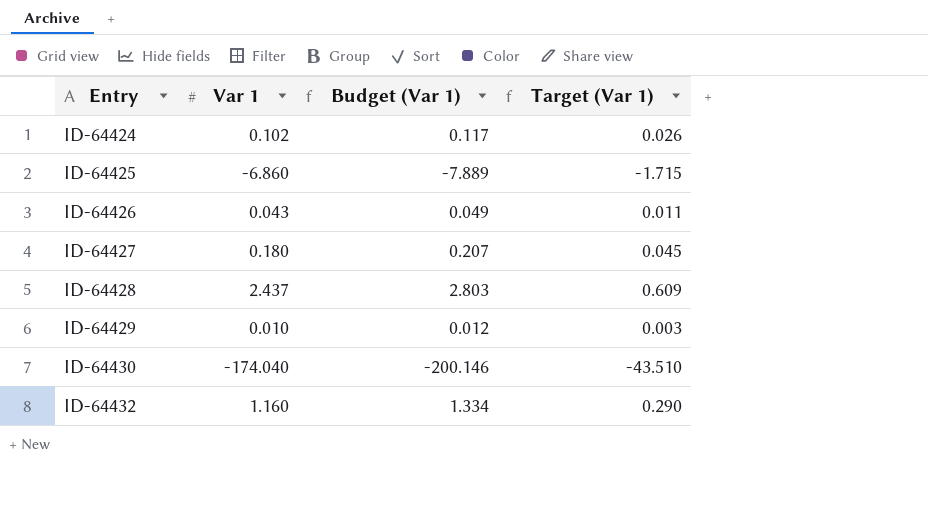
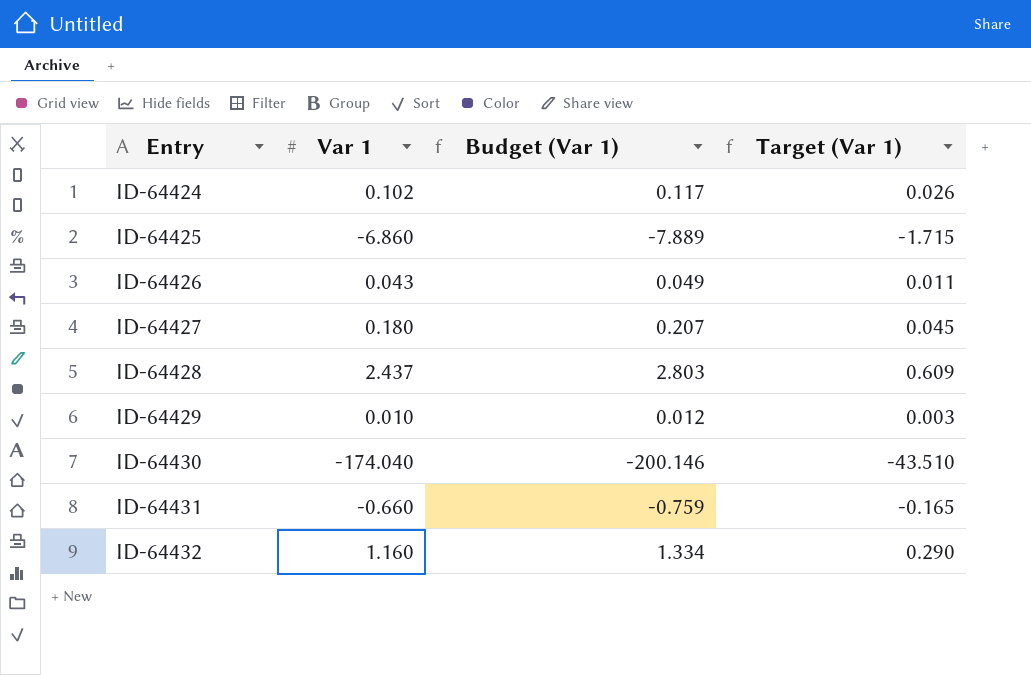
row ID-64431: none -> -0.660 | -0.759 | -0.165

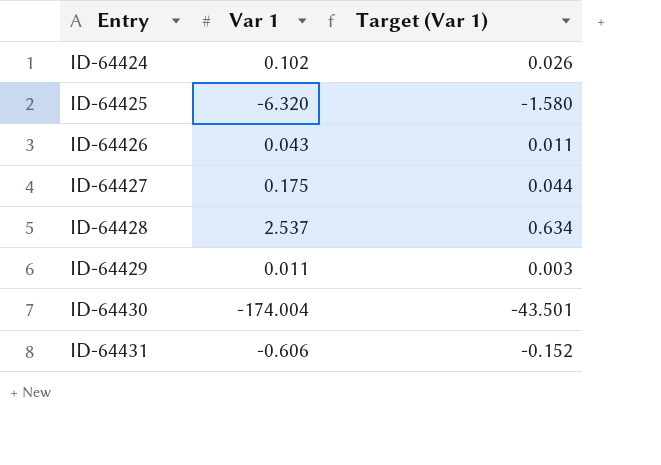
column Budget (Var 1) | formula: [Var 1] * 1.15 -> none
row ID-64432: 1.160 | 1.334 | 0.290 -> none
ID-64425 | Var 1: -6.860 -> -6.320
ID-64425 | Target (Var 1): -1.715 -> -1.580
ID-64427 | Var 1: 0.180 -> 0.175
ID-64427 | Target (Var 1): 0.045 -> 0.044
ID-64428 | Var 1: 2.437 -> 2.537
ID-64428 | Target (Var 1): 0.609 -> 0.634
ID-64429 | Var 1: 0.010 -> 0.011
ID-64430 | Var 1: -174.040 -> -174.004
ID-64430 | Target (Var 1): -43.510 -> -43.501
ID-64431 | Var 1: -0.660 -> -0.606
ID-64431 | Target (Var 1): -0.165 -> -0.152

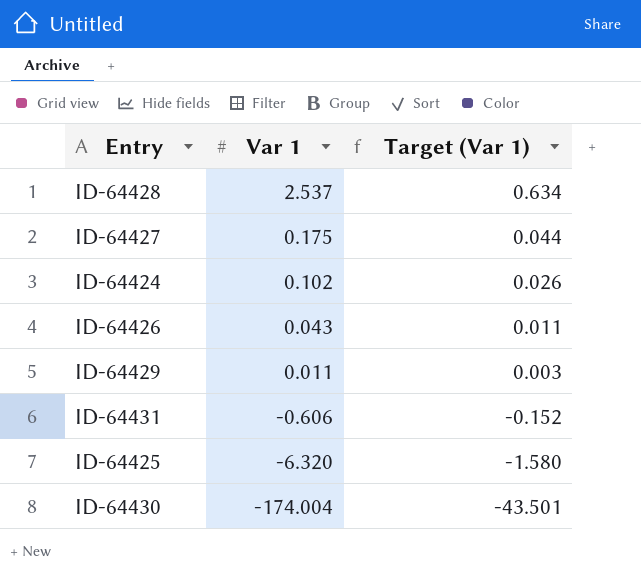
row order: Entry ascending -> Var 1 descending

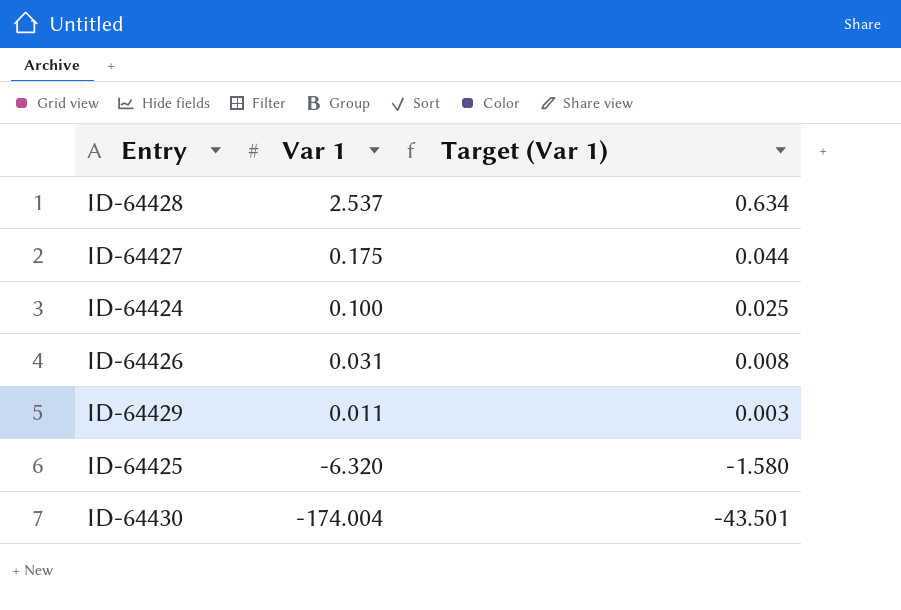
row ID-64431: -0.606 | -0.152 -> none
ID-64424 | Var 1: 0.102 -> 0.100
ID-64424 | Target (Var 1): 0.026 -> 0.025
ID-64426 | Var 1: 0.043 -> 0.031
ID-64426 | Target (Var 1): 0.011 -> 0.008

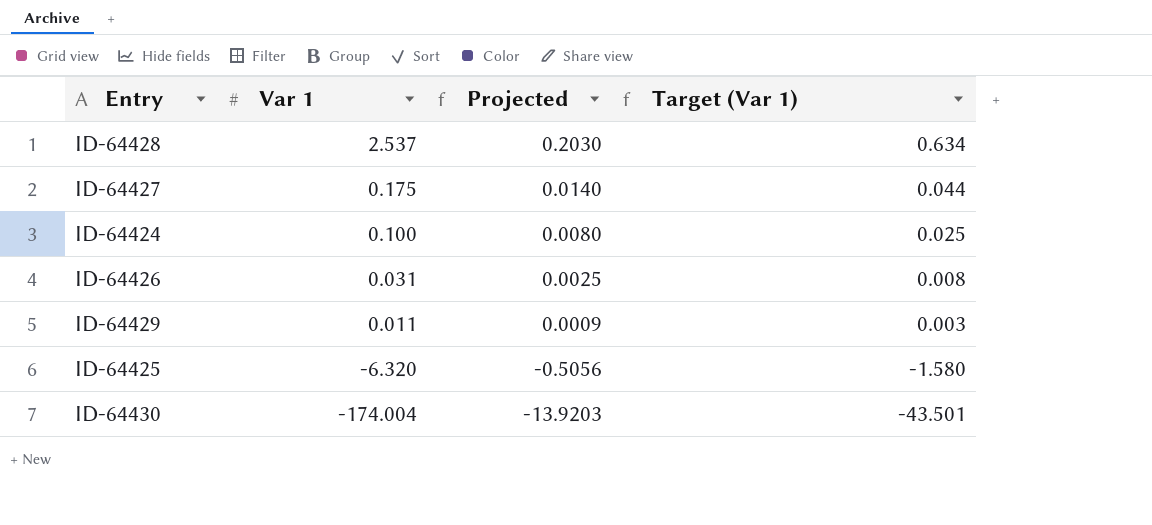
column Projected | formula: none -> [Var 1] * 0.08

